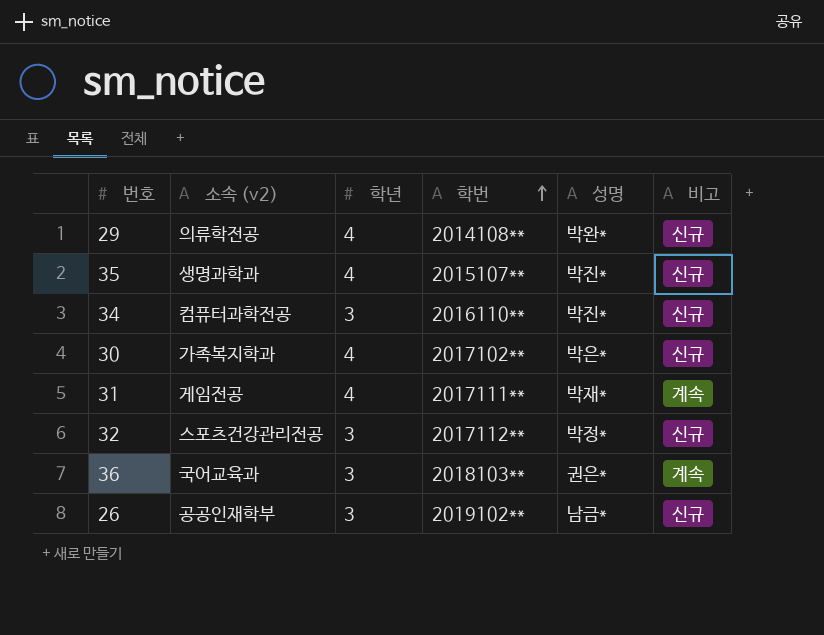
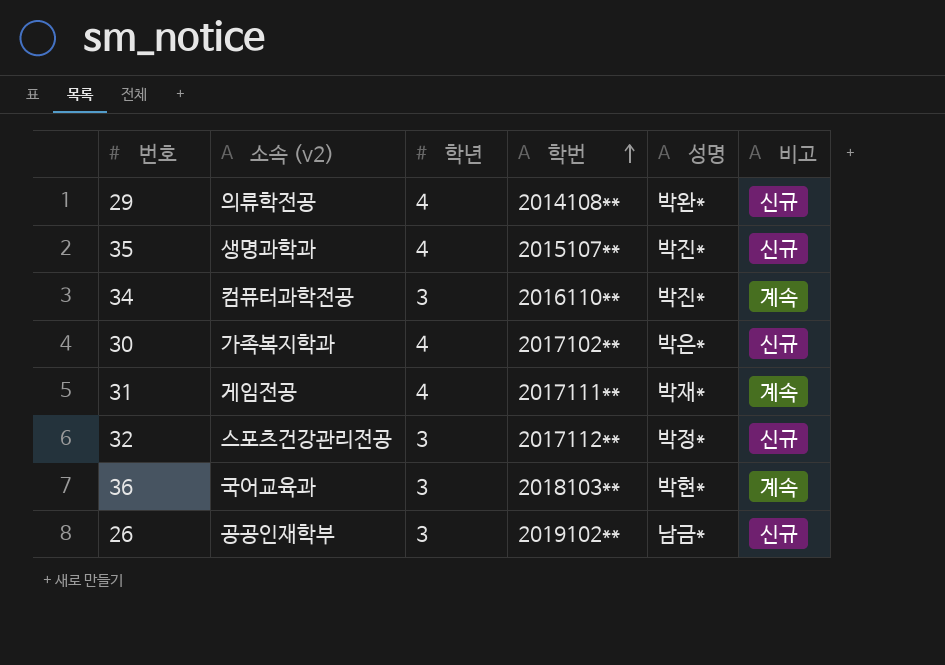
34 | 비고: 신규 -> 계속
36 | 성명: 권은* -> 박현*

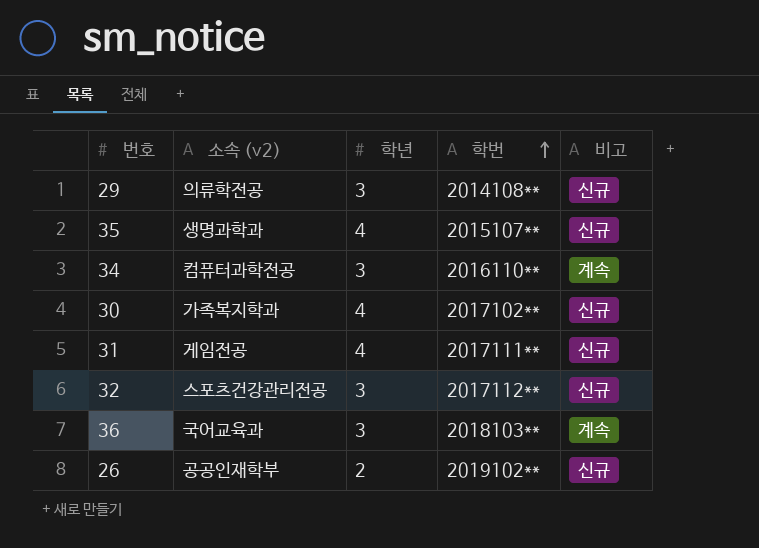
column 성명 | position: 5 -> none
29 | 학년: 4 -> 3
31 | 비고: 계속 -> 신규
26 | 학년: 3 -> 2

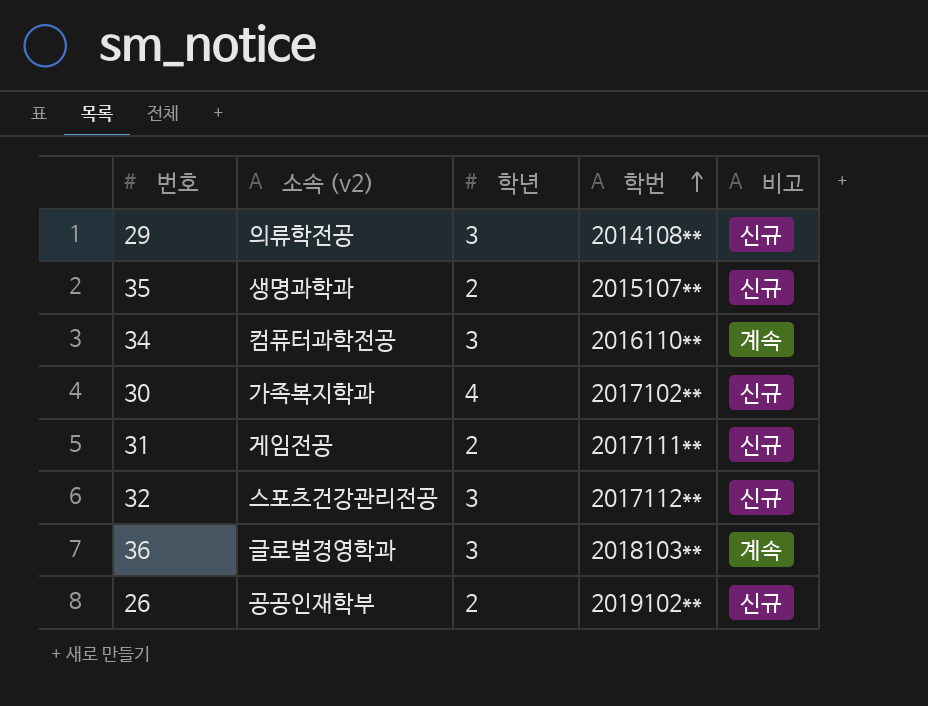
35 | 학년: 4 -> 2
31 | 학년: 4 -> 2
36 | 소속 (v2): 국어교육과 -> 글로벌경영학과

